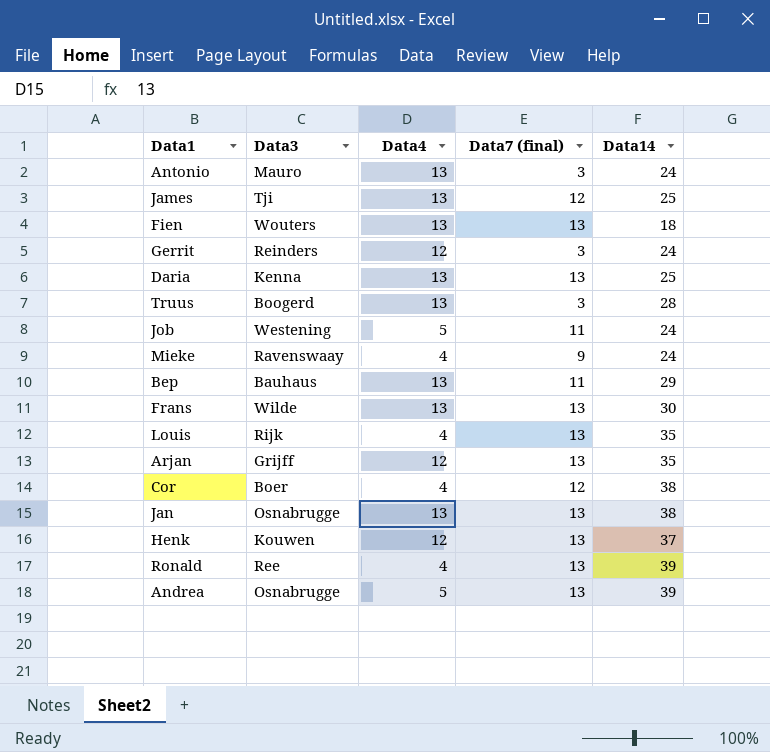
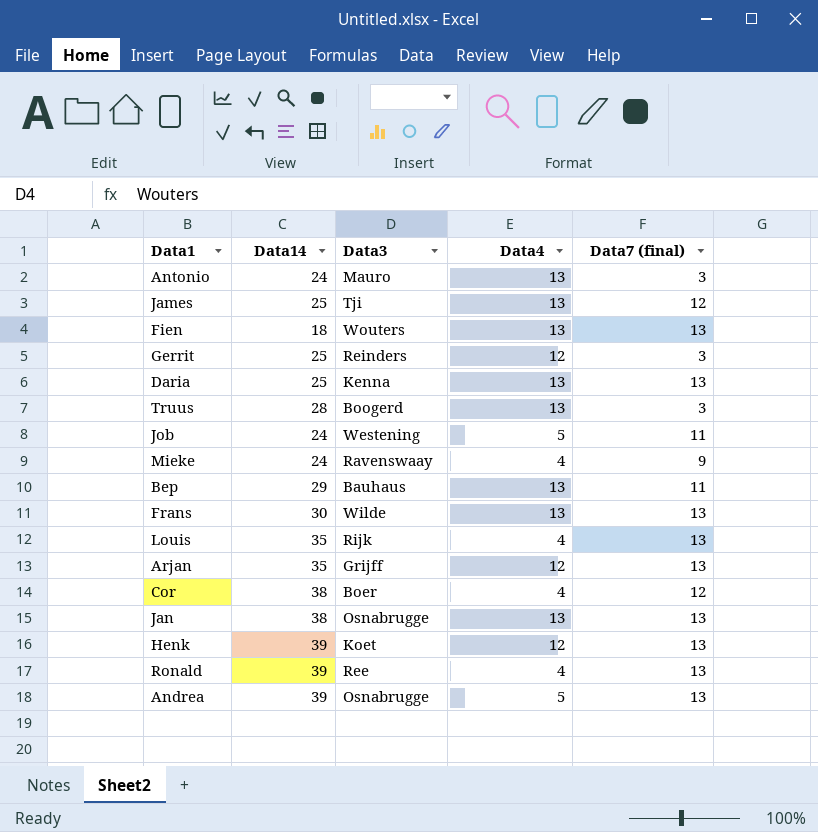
column Data14 | position: 5 -> 2
Gerrit | Data14: 24 -> 25
Henk | Data14: 37 -> 39
Henk | Data3: Kouwen -> Koet

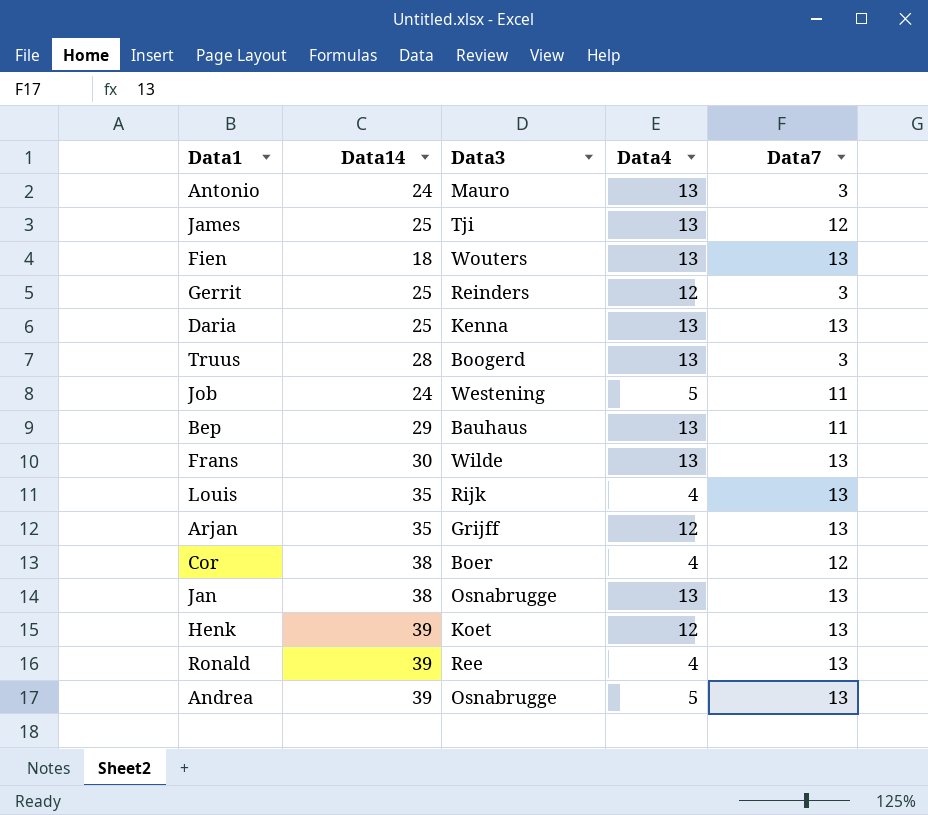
column name: Data7 (final) -> Data7
row Mieke: 24 | Ravenswaay | 4 | 9 -> none

